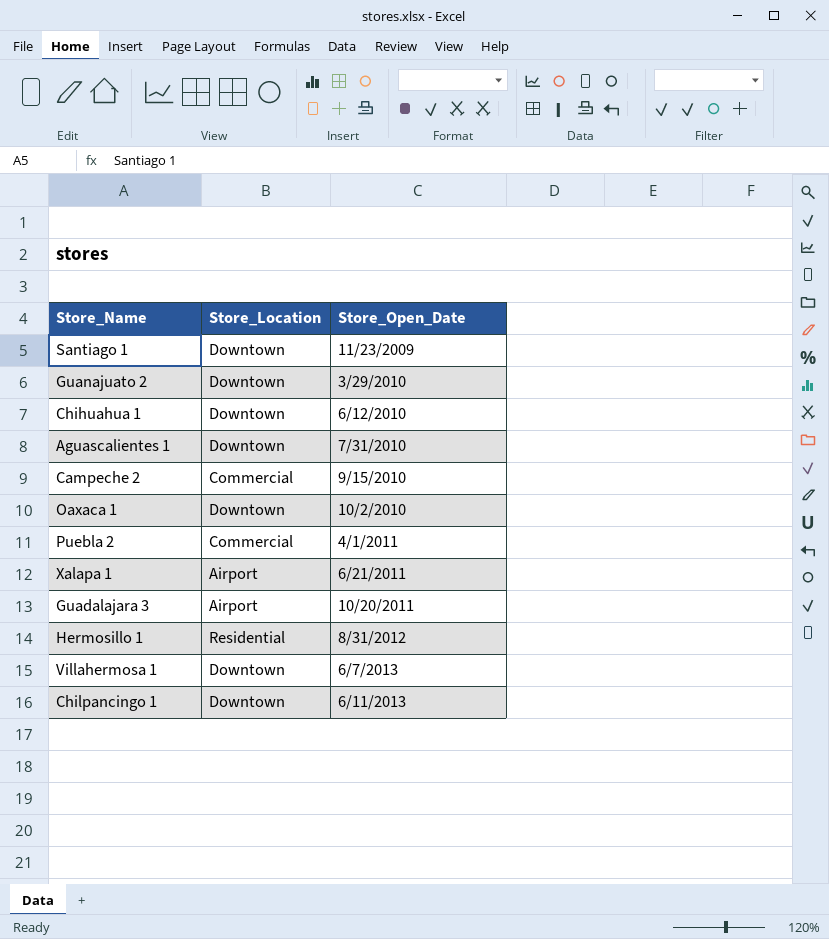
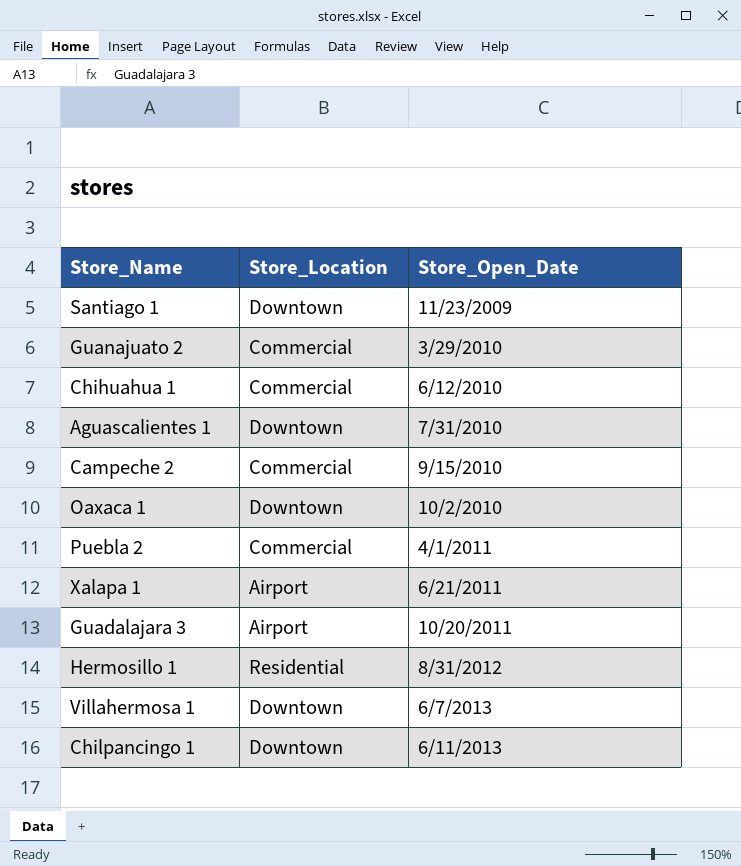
Guanajuato 2 | Store_Location: Downtown -> Commercial
Chihuahua 1 | Store_Location: Downtown -> Commercial

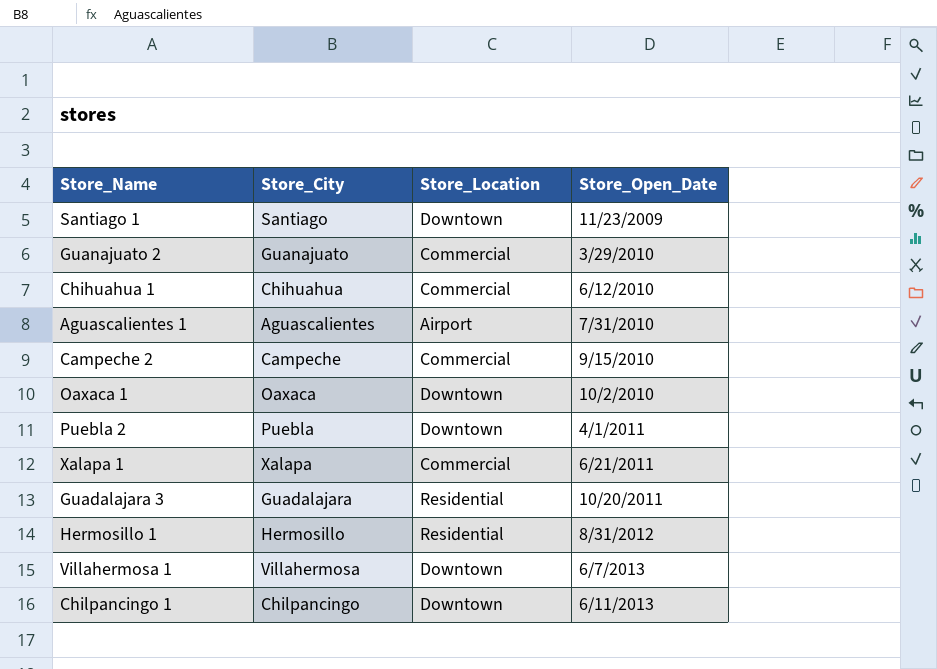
column Store_City | position: none -> 2
Aguascalientes 1 | Store_Location: Downtown -> Airport
Puebla 2 | Store_Location: Commercial -> Downtown
Xalapa 1 | Store_Location: Airport -> Commercial
Guadalajara 3 | Store_Location: Airport -> Residential

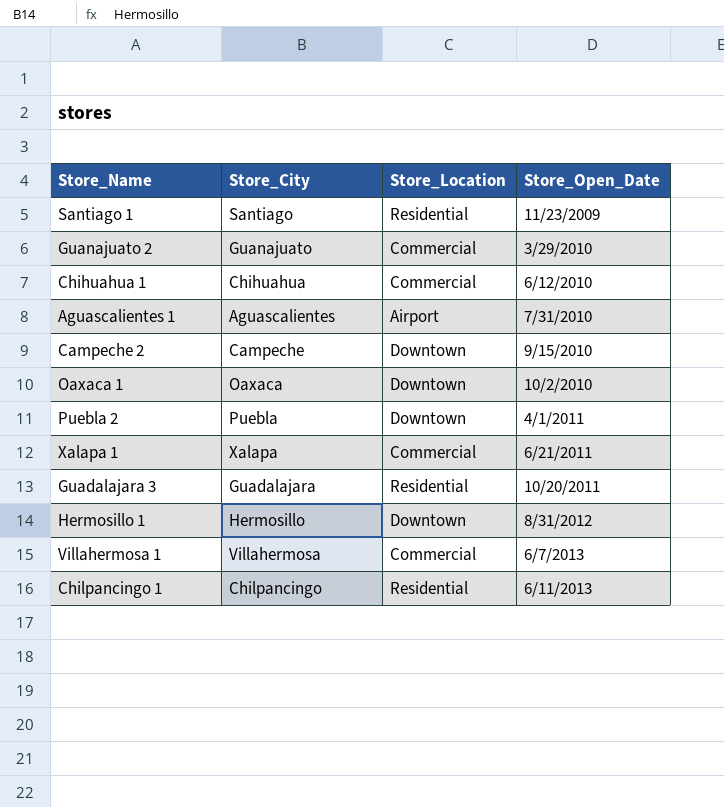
Santiago 1 | Store_Location: Downtown -> Residential
Campeche 2 | Store_Location: Commercial -> Downtown
Hermosillo 1 | Store_Location: Residential -> Downtown
Villahermosa 1 | Store_Location: Downtown -> Commercial
Chilpancingo 1 | Store_Location: Downtown -> Residential

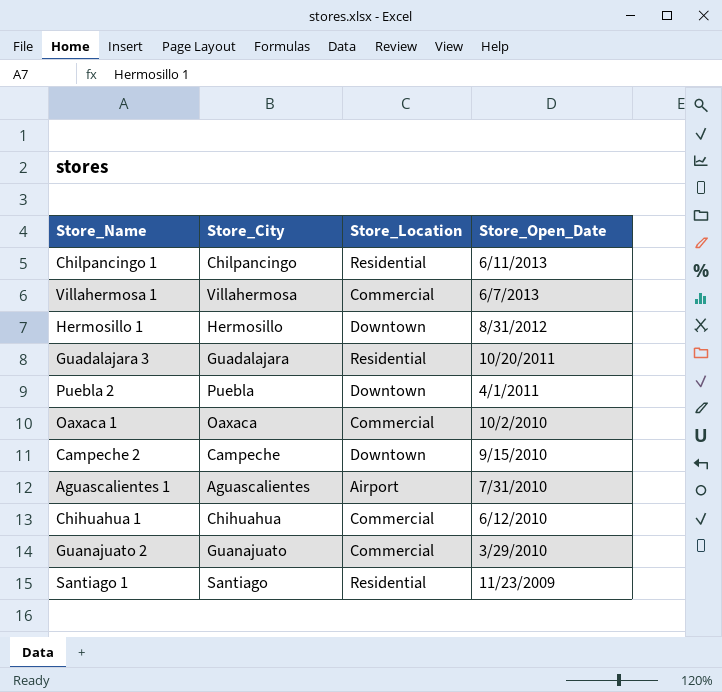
row order: Store_Open_Date ascending -> Store_Open_Date descending
row Xalapa 1: Xalapa | Commercial | 6/21/2011 -> none
Oaxaca 1 | Store_Location: Downtown -> Commercial

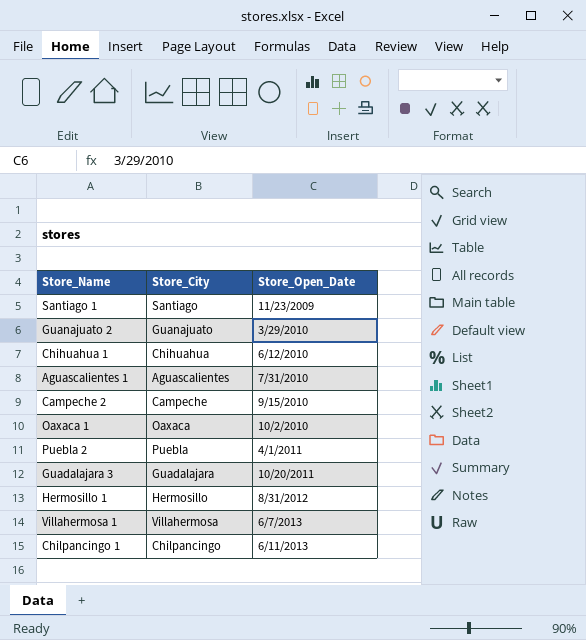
row order: Store_Open_Date descending -> Store_Open_Date ascending
column Store_Location | position: 3 -> none

